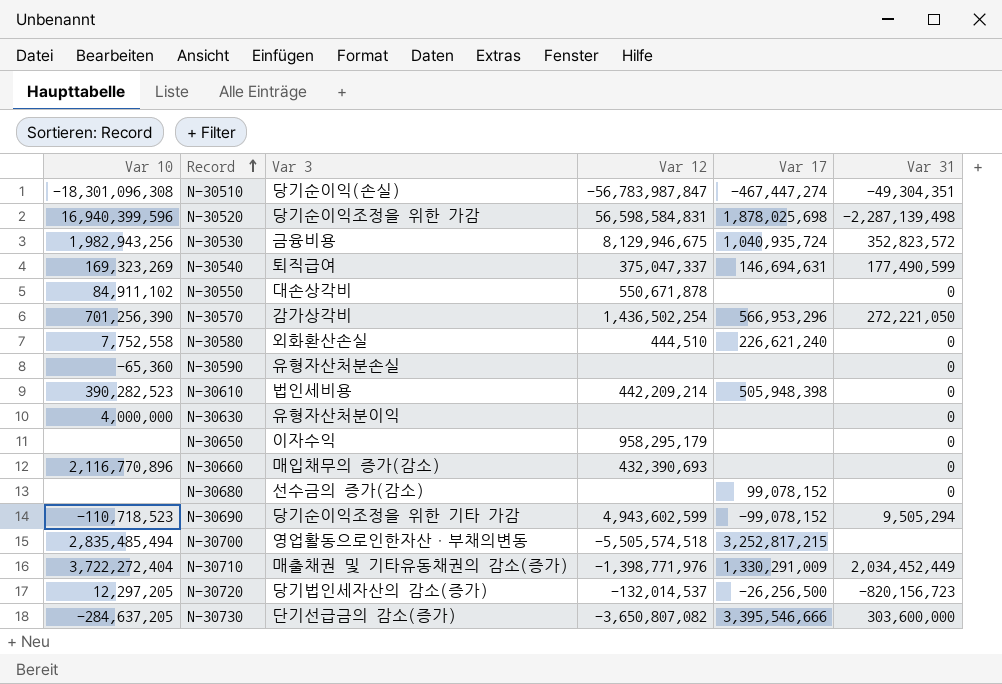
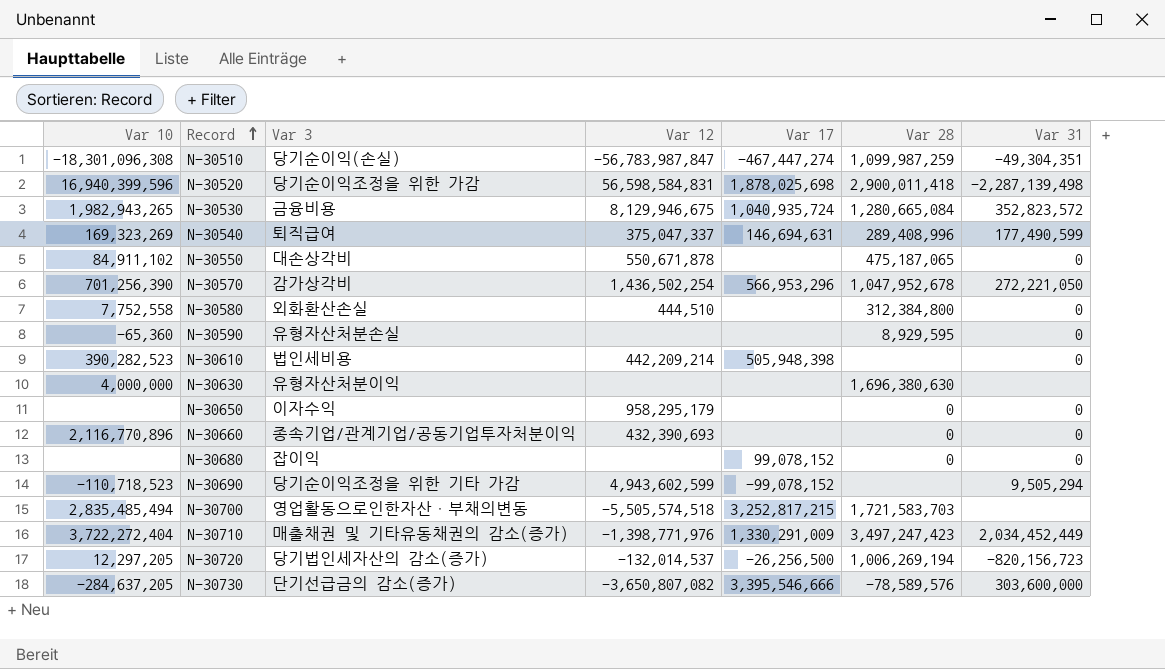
column Var 28 | position: none -> 6
N-30530 | Var 10: 1,982,943,256 -> 1,982,943,265
N-30580 | Var 17: 226,621,240 -> none
N-30630 | Var 31: 0 -> none
N-30660 | Var 3: 매입채무의 증가(감소) -> 종속기업/관계기업/공동기업투자처분이익
N-30680 | Var 3: 선수금의 증가(감소) -> 잡이익

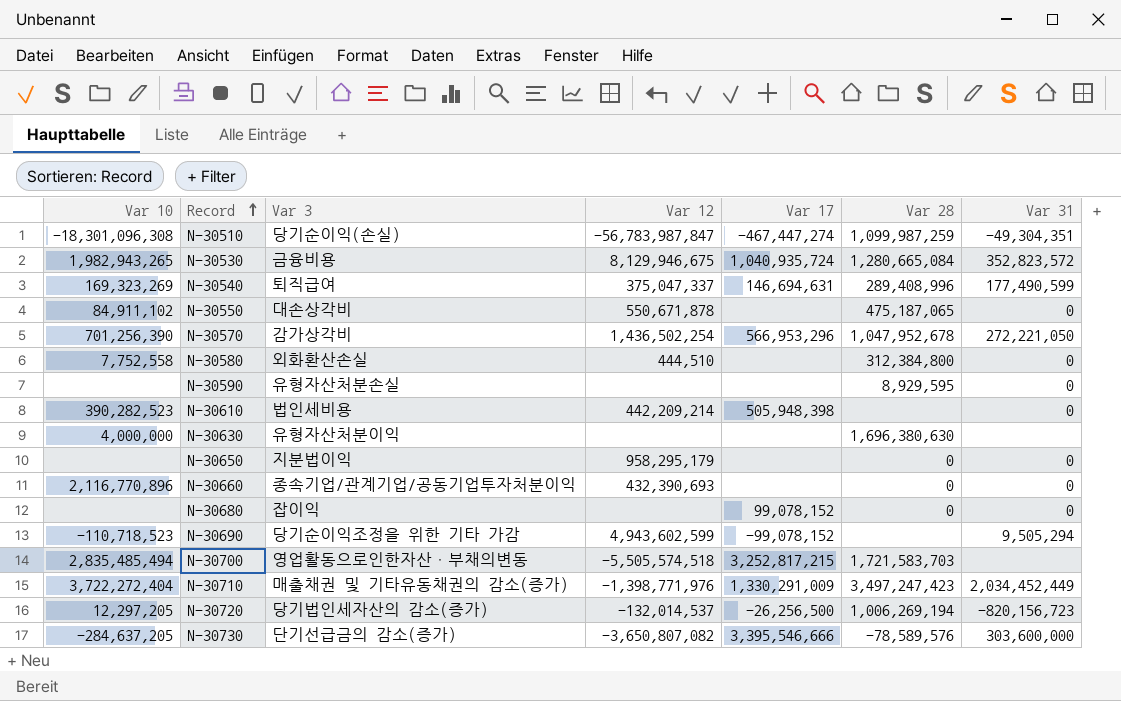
row N-30520: 16,940,399,596 | 당기순이익조정을 위한 가감 | 56,598,584,831 | 1,878,025,698 | 2,900,011,418 | -2,287,139,498 -> none
N-30590 | Var 10: -65,360 -> none
N-30650 | Var 3: 이자수익 -> 지분법이익

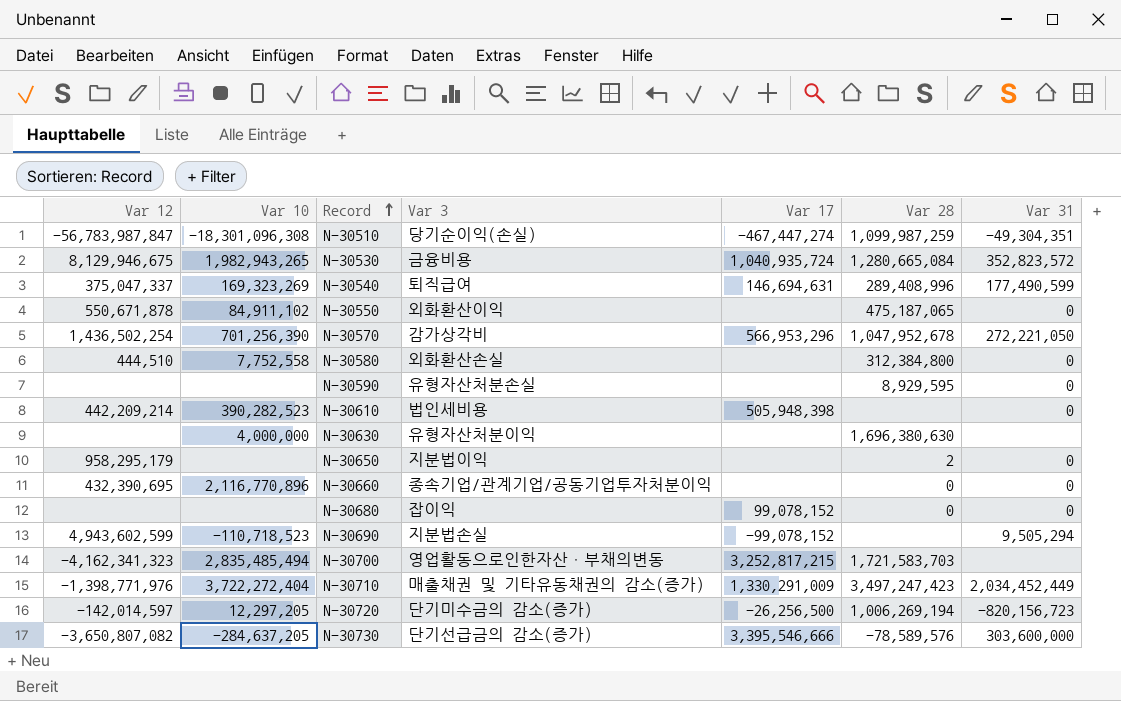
column Var 12 | position: 4 -> 1
N-30550 | Var 3: 대손상각비 -> 외화환산이익
N-30650 | Var 28: 0 -> 2
N-30660 | Var 12: 432,390,693 -> 432,390,695
N-30690 | Var 3: 당기순이익조정을 위한 기타 가감 -> 지분법손실
N-30700 | Var 12: -5,505,574,518 -> -4,162,341,323
N-30720 | Var 12: -132,014,537 -> -142,014,597
N-30720 | Var 3: 당기법인세자산의 감소(증가) -> 단기미수금의 감소(증가)

